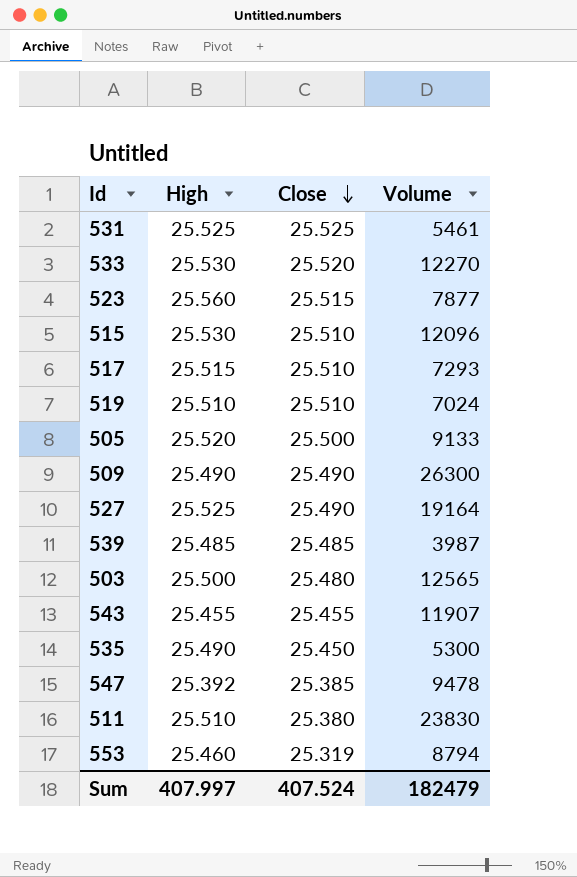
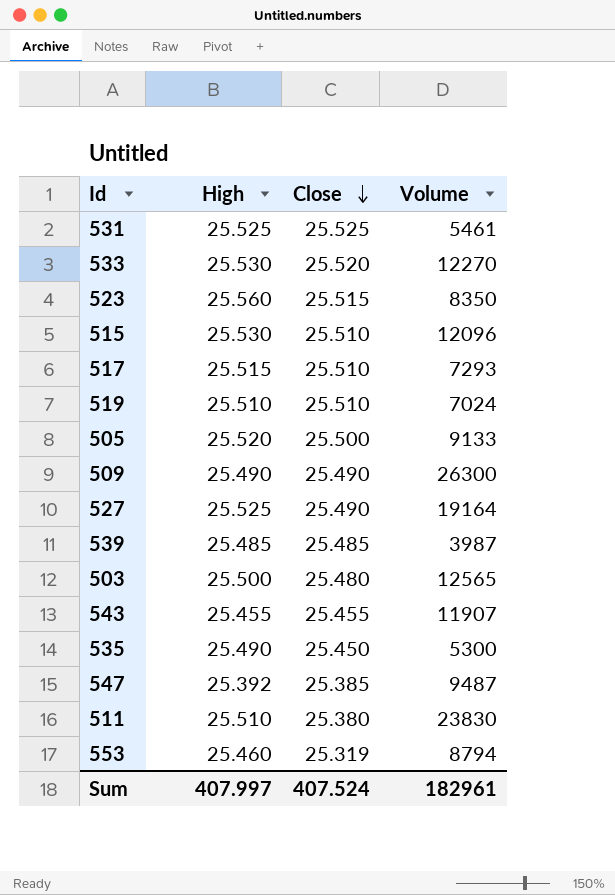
523 | Volume: 7877 -> 8350
547 | Volume: 9478 -> 9487
Sum | Volume: 182479 -> 182961

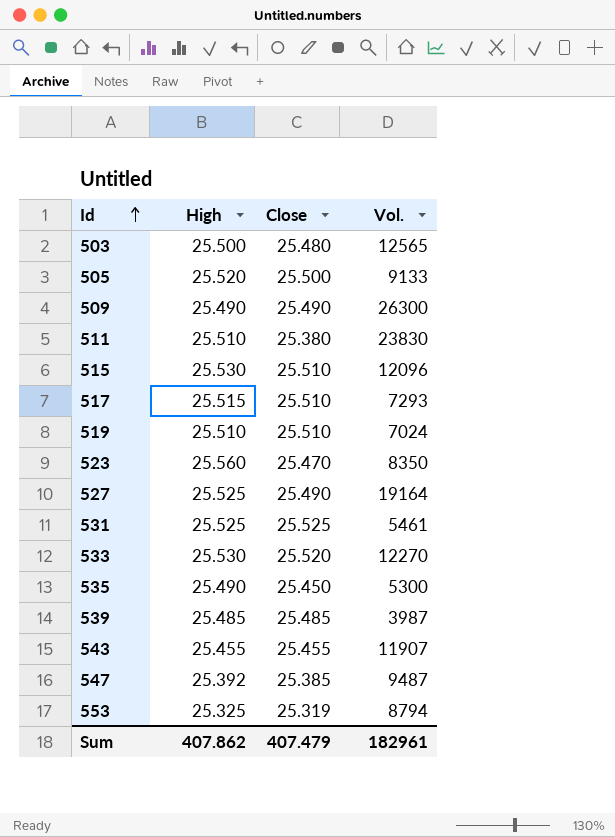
row order: Close descending -> Id ascending
column name: Volume -> Vol.
523 | Close: 25.515 -> 25.470
553 | High: 25.460 -> 25.325
Sum | High: 407.997 -> 407.862
Sum | Close: 407.524 -> 407.479

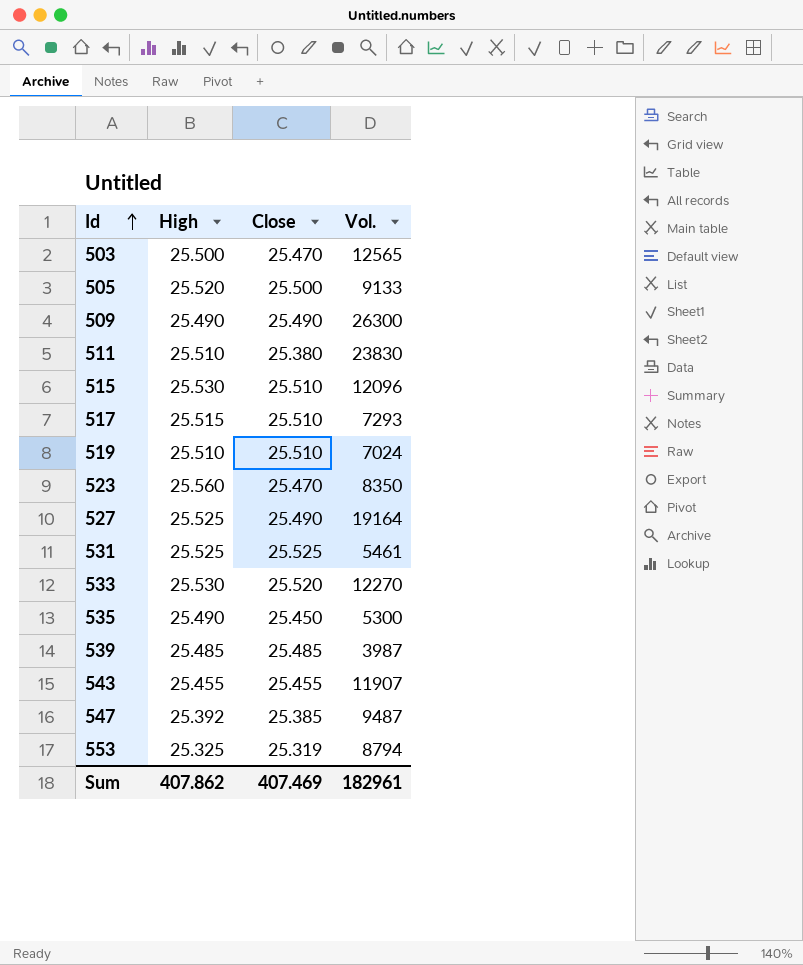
503 | Close: 25.480 -> 25.470
Sum | Close: 407.479 -> 407.469

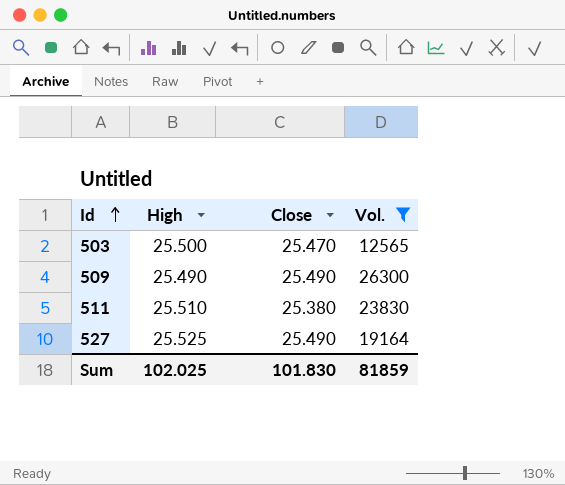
filter: none -> Vol. >= 12565
Sum | High: 407.862 -> 102.025
Sum | Close: 407.469 -> 101.830
Sum | Vol.: 182961 -> 81859

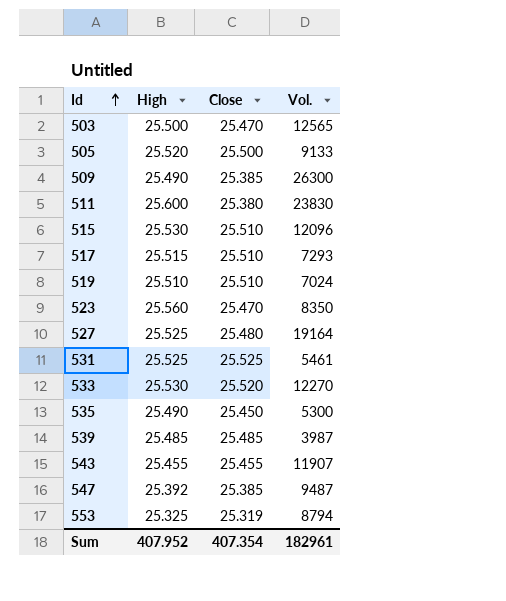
filter: Vol. >= 12565 -> none
509 | Close: 25.490 -> 25.385
511 | High: 25.510 -> 25.600
527 | Close: 25.490 -> 25.480
Sum | High: 102.025 -> 407.952
Sum | Close: 101.830 -> 407.354
Sum | Vol.: 81859 -> 182961

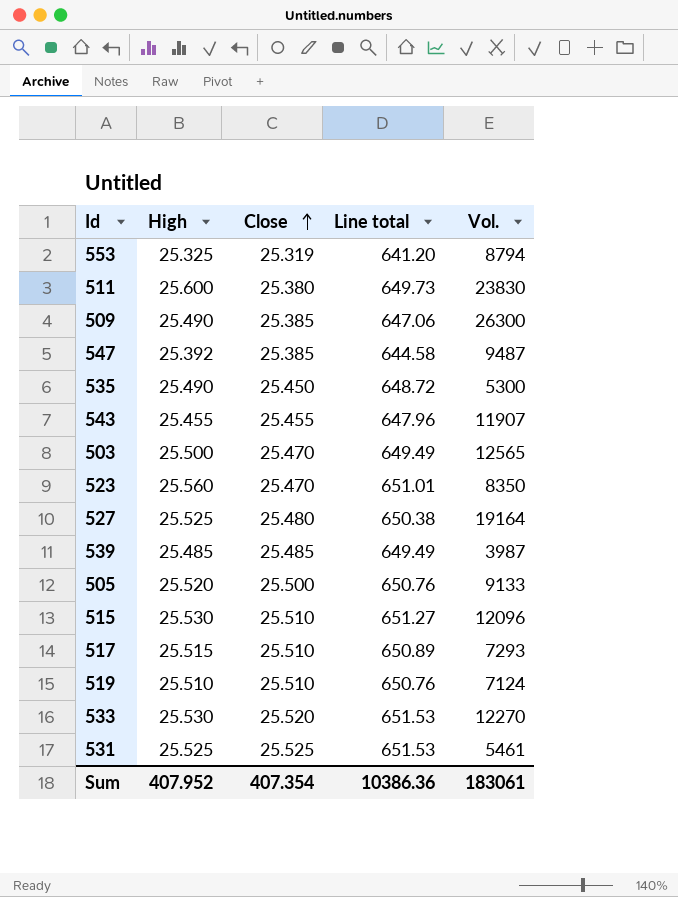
row order: Id ascending -> Close ascending
column Line total | formula: none -> [High] * [Close]
519 | Vol.: 7024 -> 7124
Sum | Vol.: 182961 -> 183061

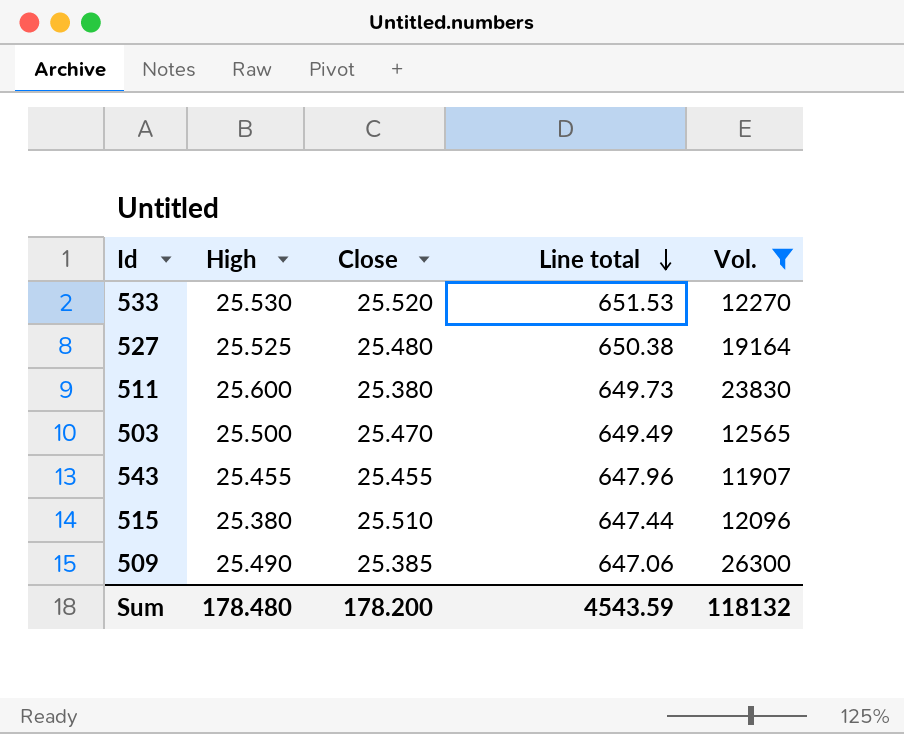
filter: none -> Vol. >= 11907
row order: Close ascending -> Line total descending
515 | High: 25.530 -> 25.380
515 | Line total: 651.27 -> 647.44
Sum | High: 407.952 -> 178.480
Sum | Close: 407.354 -> 178.200
Sum | Line total: 10386.36 -> 4543.59
Sum | Vol.: 183061 -> 118132

